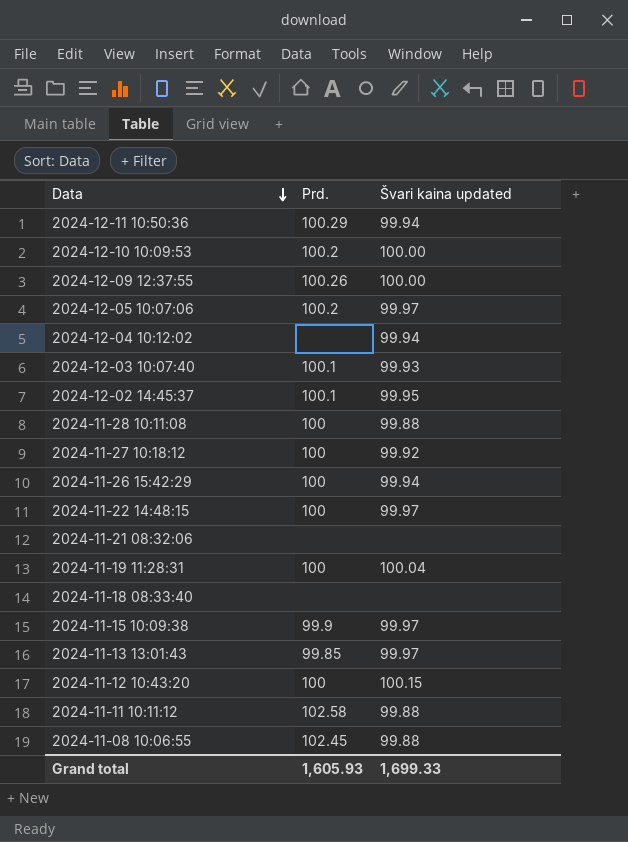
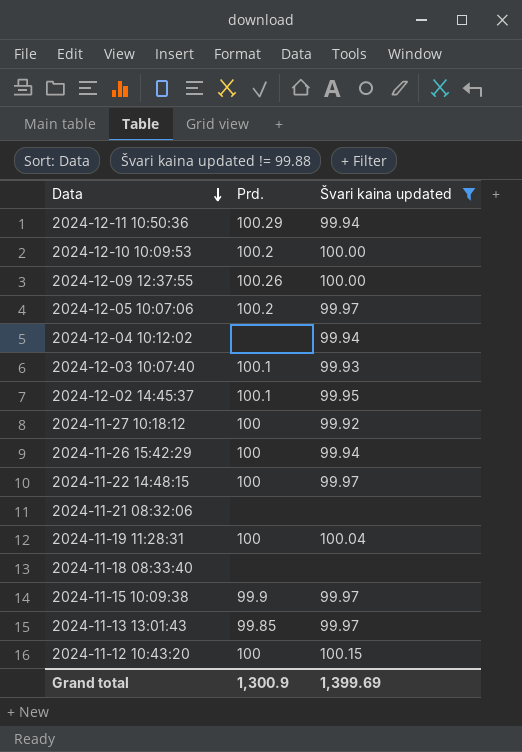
filter: none -> Švari kaina updated != 99.88
Grand total | Prd.: 1,605.93 -> 1,300.9
Grand total | Švari kaina updated: 1,699.33 -> 1,399.69

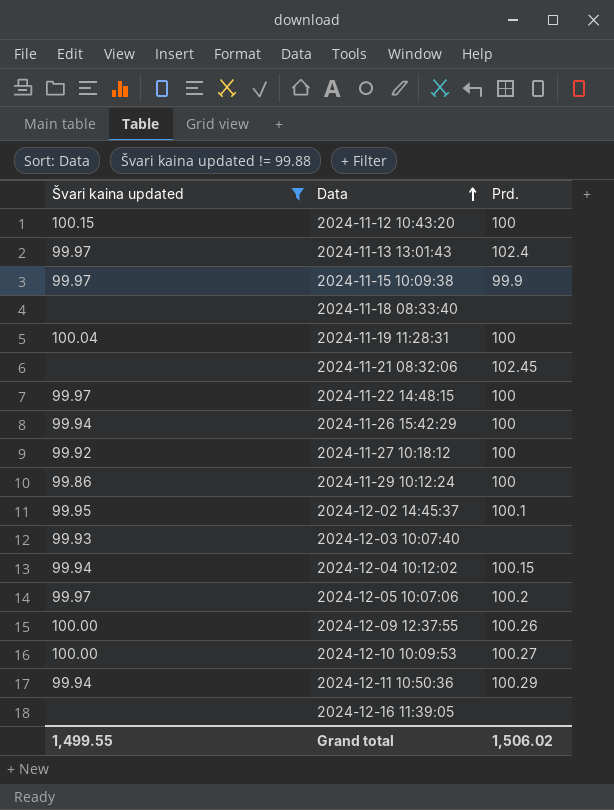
row order: Data descending -> Data ascending
column Švari kaina updated | position: 3 -> 1
2024-11-13 13:01:43 | Prd.: 99.85 -> 102.4
2024-11-21 08:32:06 | Prd.: none -> 102.45
row 2024-11-29 10:12:24: none -> 99.86 | 100
2024-12-03 10:07:40 | Prd.: 100.1 -> none
2024-12-04 10:12:02 | Prd.: none -> 100.15
2024-12-10 10:09:53 | Prd.: 100.2 -> 100.27
row 2024-12-16 11:39:05: none -> none | none
Grand total | Švari kaina updated: 1,399.69 -> 1,499.55
Grand total | Prd.: 1,300.9 -> 1,506.02

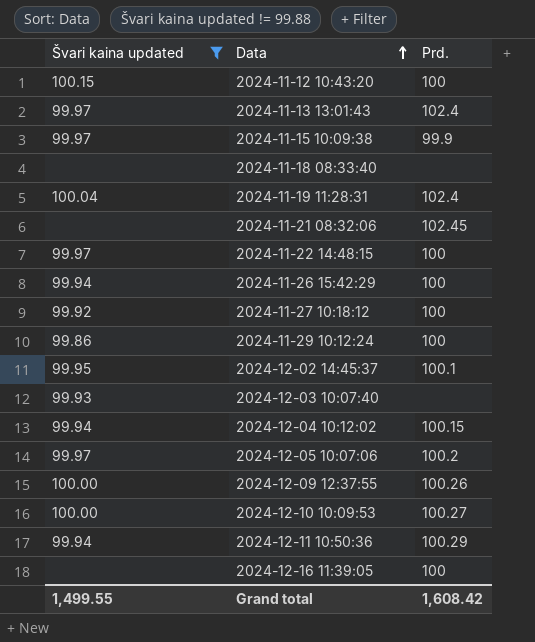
2024-11-19 11:28:31 | Prd.: 100 -> 102.4
2024-12-16 11:39:05 | Prd.: none -> 100
Grand total | Prd.: 1,506.02 -> 1,608.42

